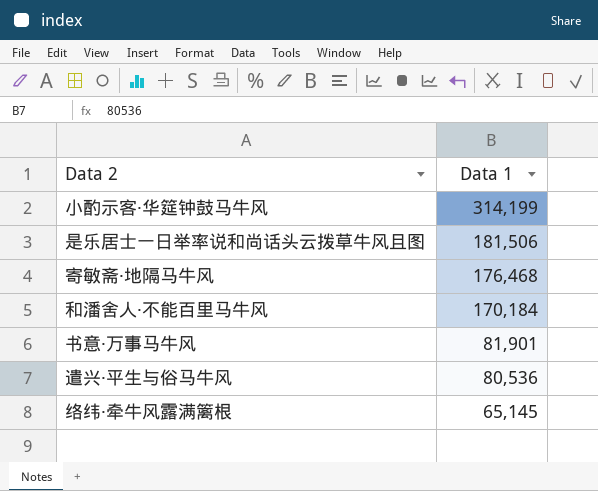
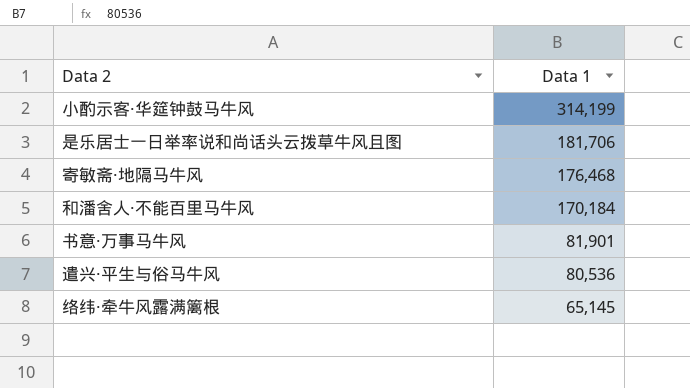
是乐居士一日举率说和尚话头云拨草牛风且图 | Data 1: 181,506 -> 181,706

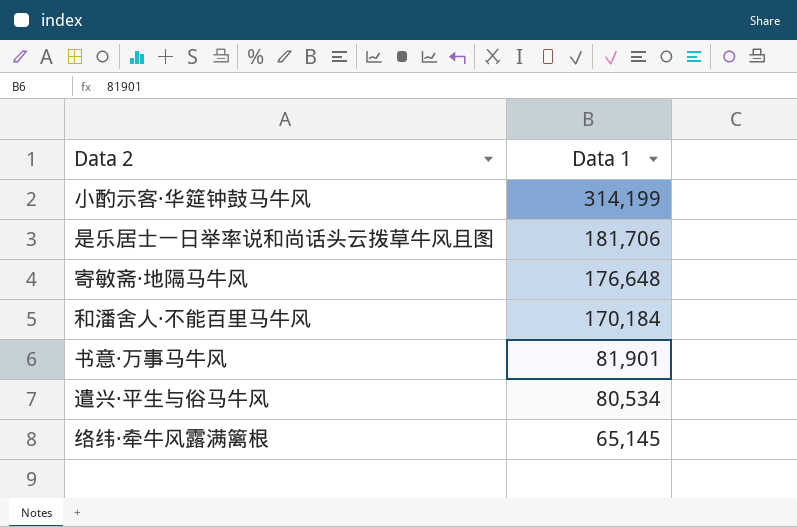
寄敏斋·地隔马牛风 | Data 1: 176,468 -> 176,648
遣兴·平生与俗马牛风 | Data 1: 80,536 -> 80,534

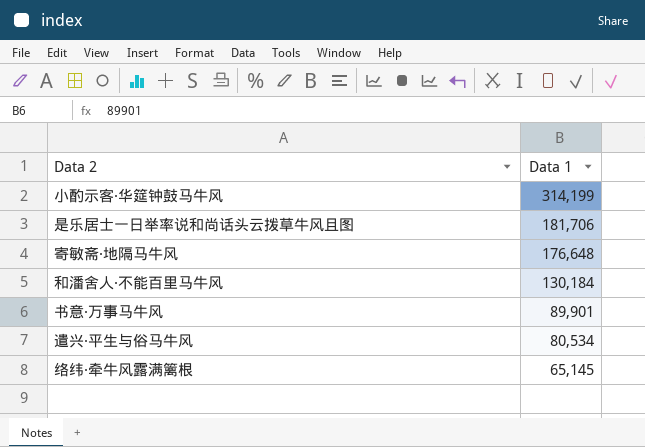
和潘舍人·不能百里马牛风 | Data 1: 170,184 -> 130,184
书意·万事马牛风 | Data 1: 81,901 -> 89,901

